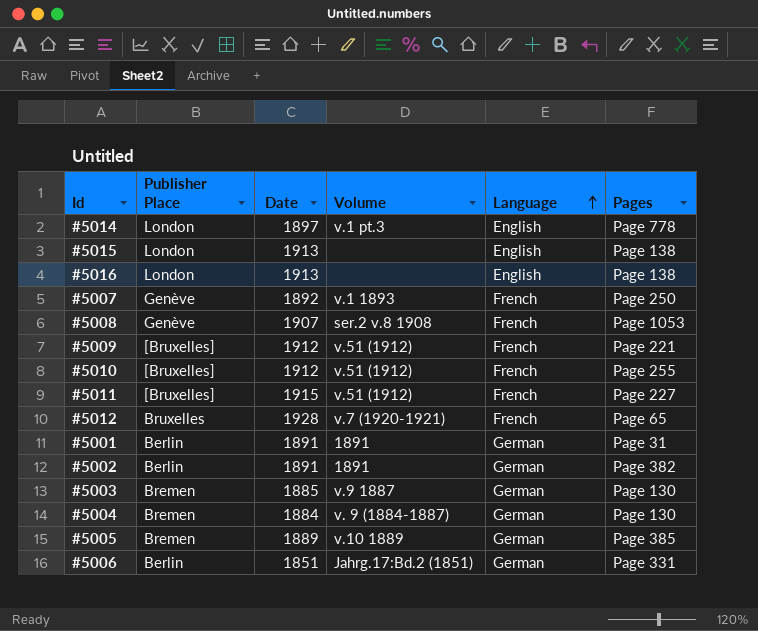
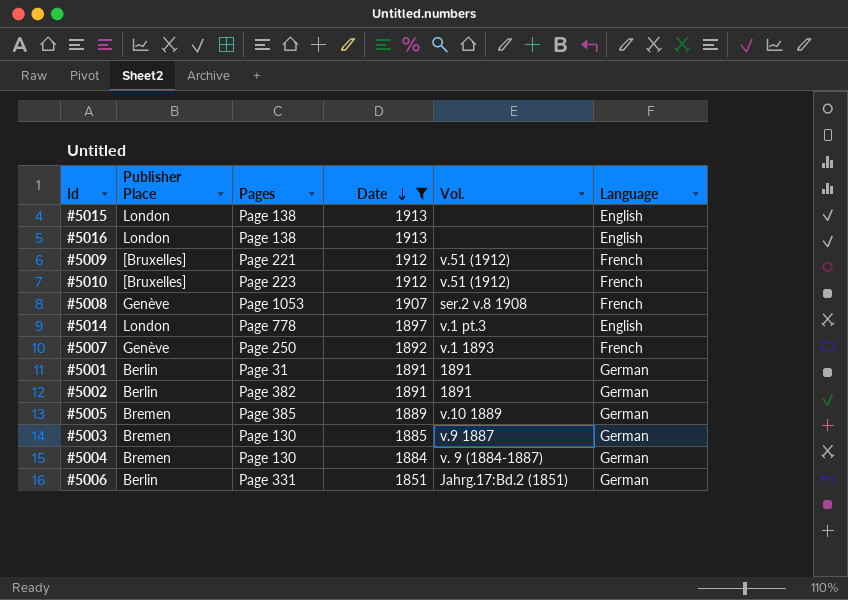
filter: none -> Date <= 1913
row order: Language ascending -> Date descending
column Pages | position: 6 -> 3
column name: Volume -> Vol.
#5010 | Pages: Page 255 -> Page 223

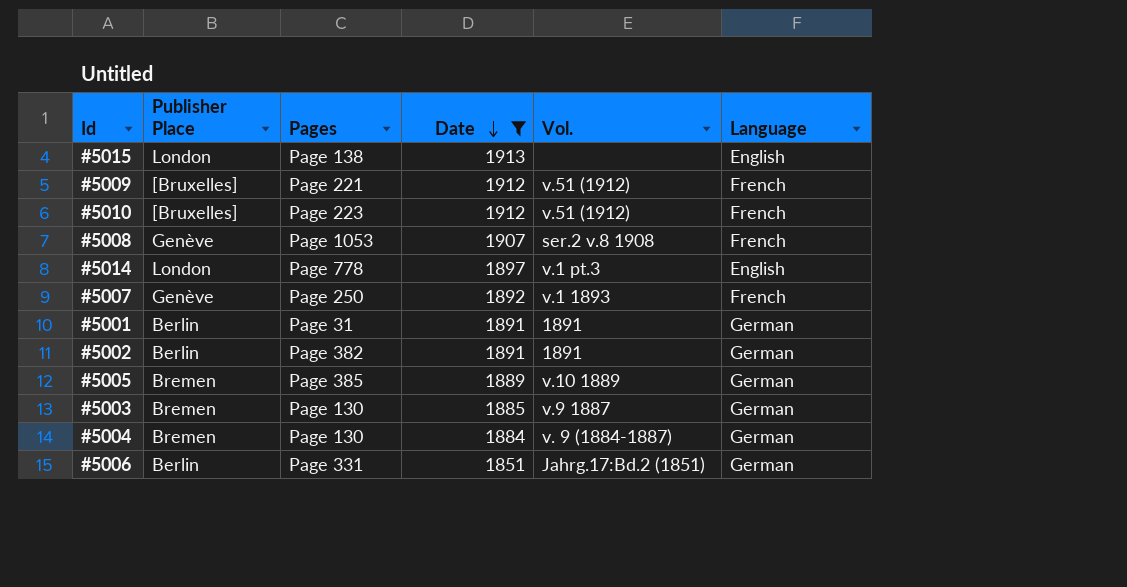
row #5016: London | Page 138 | 1913 | none | English -> none

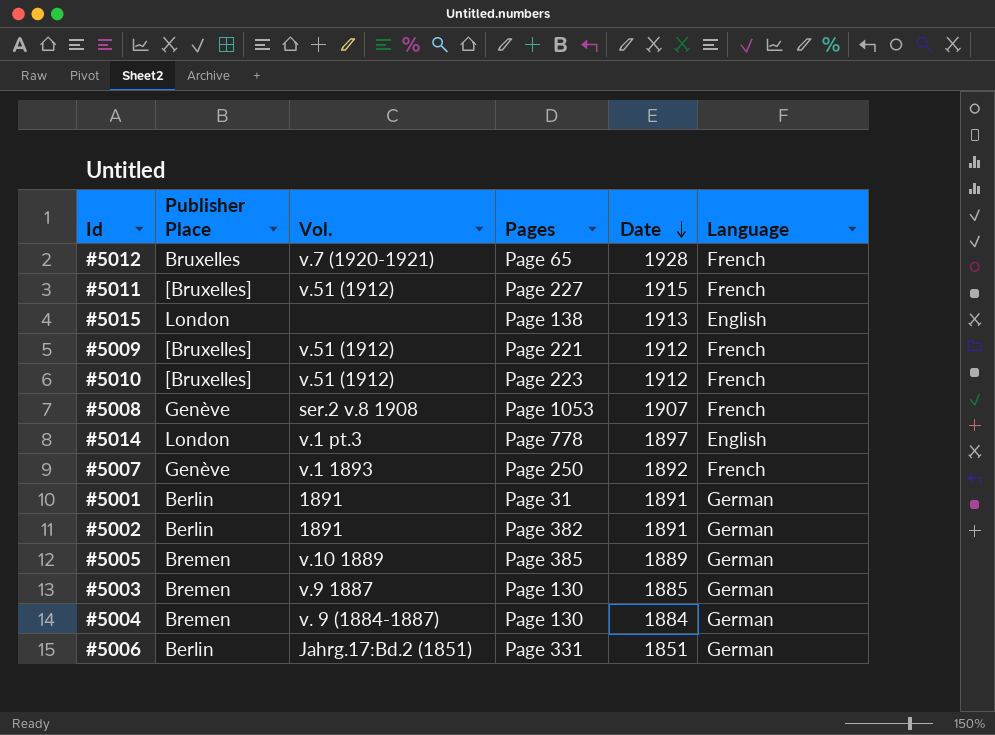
filter: Date <= 1913 -> none
column Vol. | position: 5 -> 3

